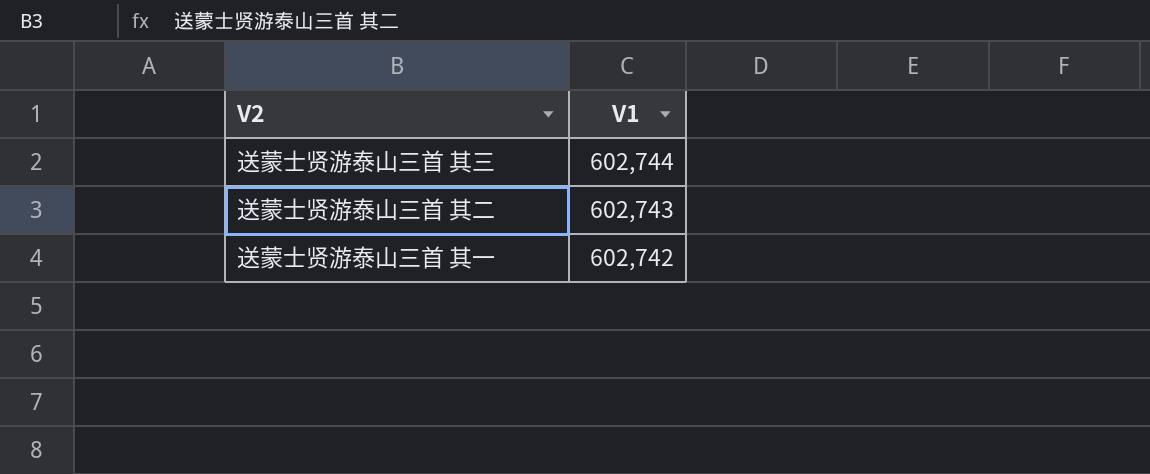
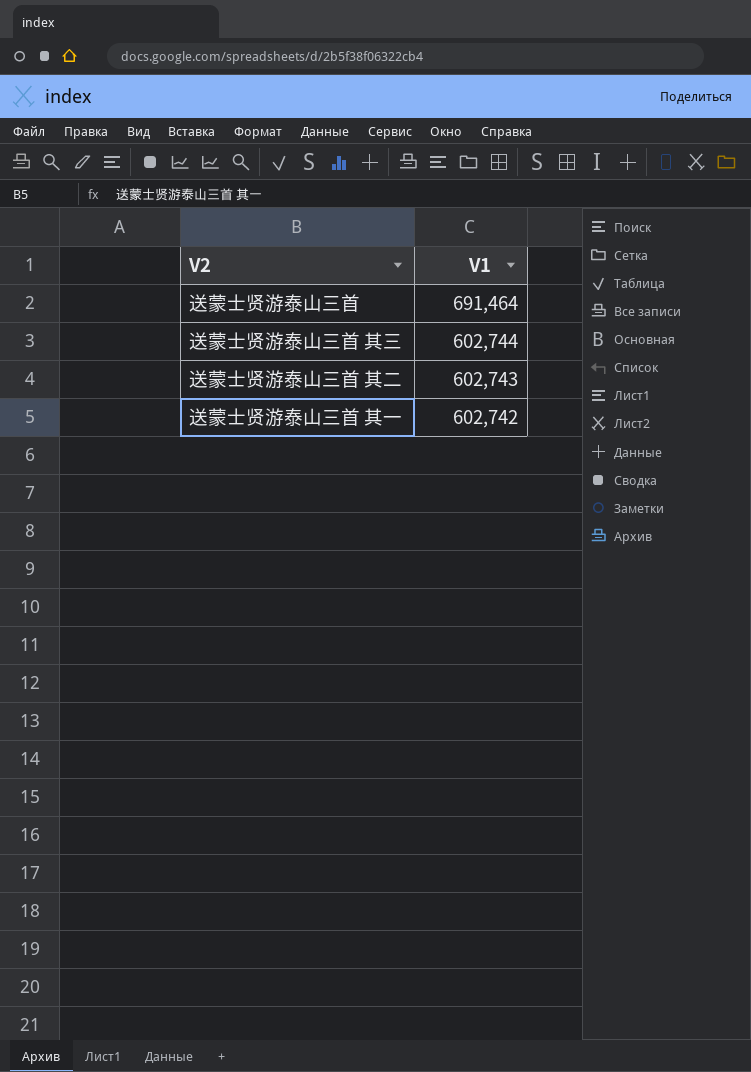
row 送蒙士贤游泰山三首: none -> 691,464

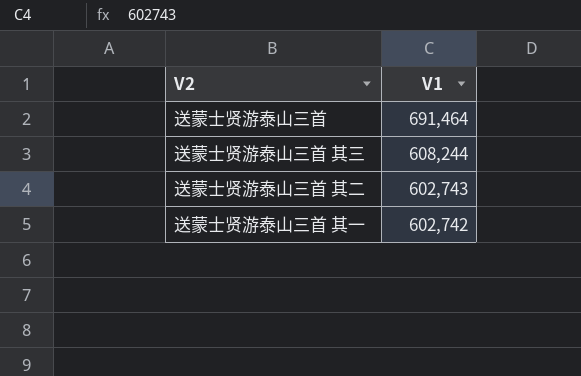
送蒙士贤游泰山三首 其三 | V1: 602,744 -> 608,244

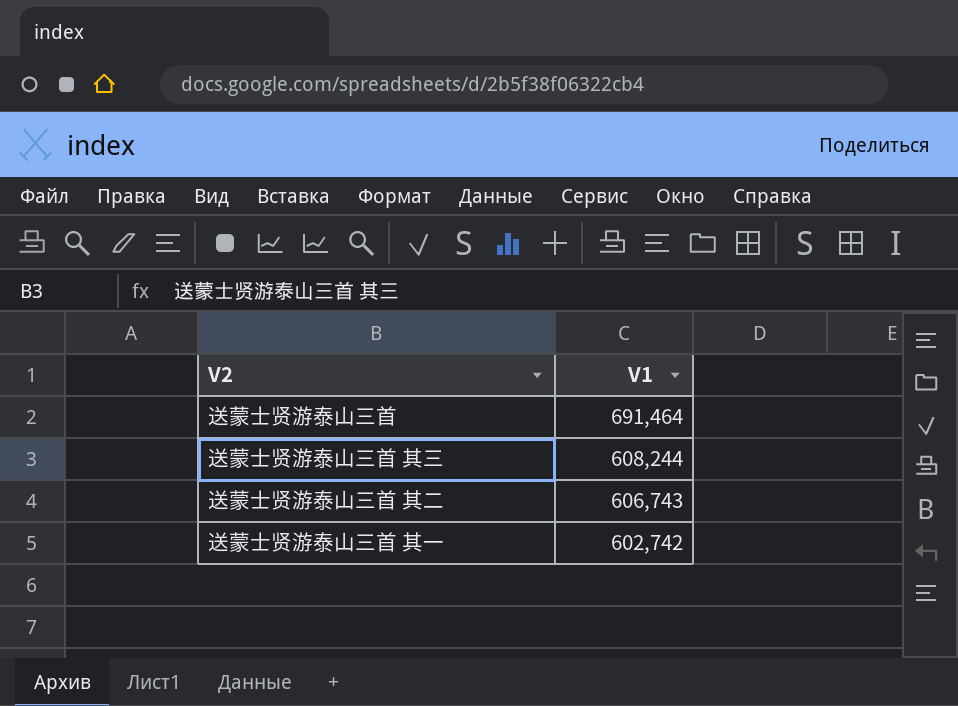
送蒙士贤游泰山三首 其二 | V1: 602,743 -> 606,743

